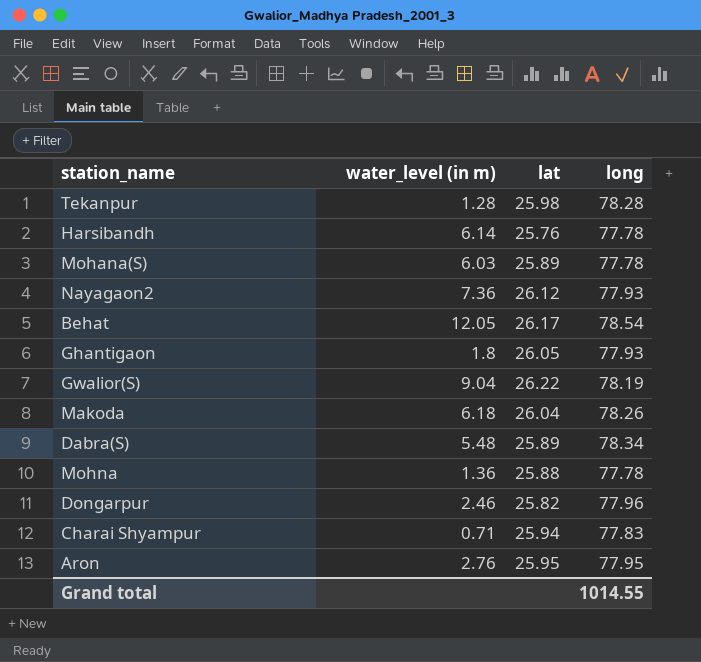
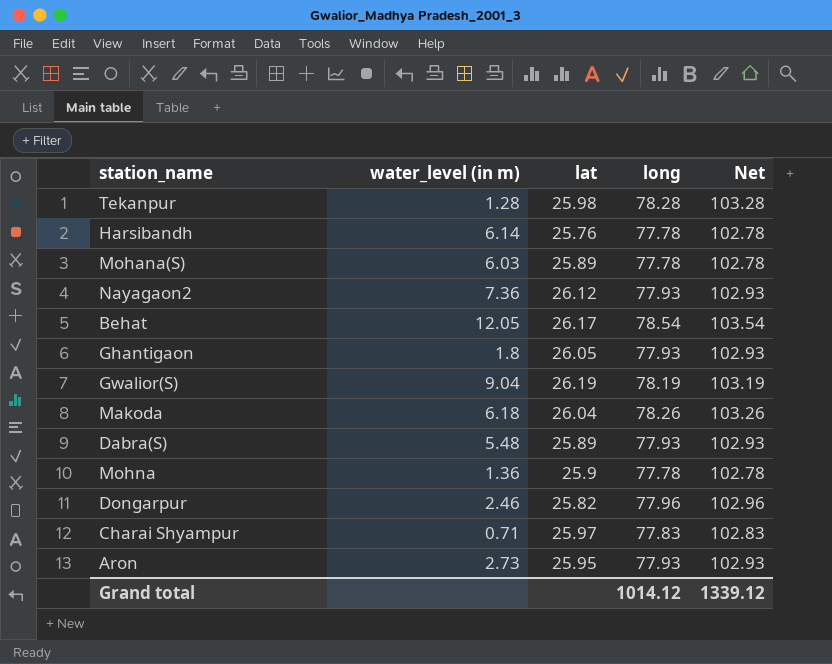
column Net | formula: none -> [long] + 25
Gwalior(S) | lat: 26.22 -> 26.19
Dabra(S) | long: 78.34 -> 77.93
Mohna | lat: 25.88 -> 25.9
Charai Shyampur | lat: 25.94 -> 25.97
Aron | water_level (in m): 2.76 -> 2.73
Aron | long: 77.95 -> 77.93
Grand total | long: 1014.55 -> 1014.12

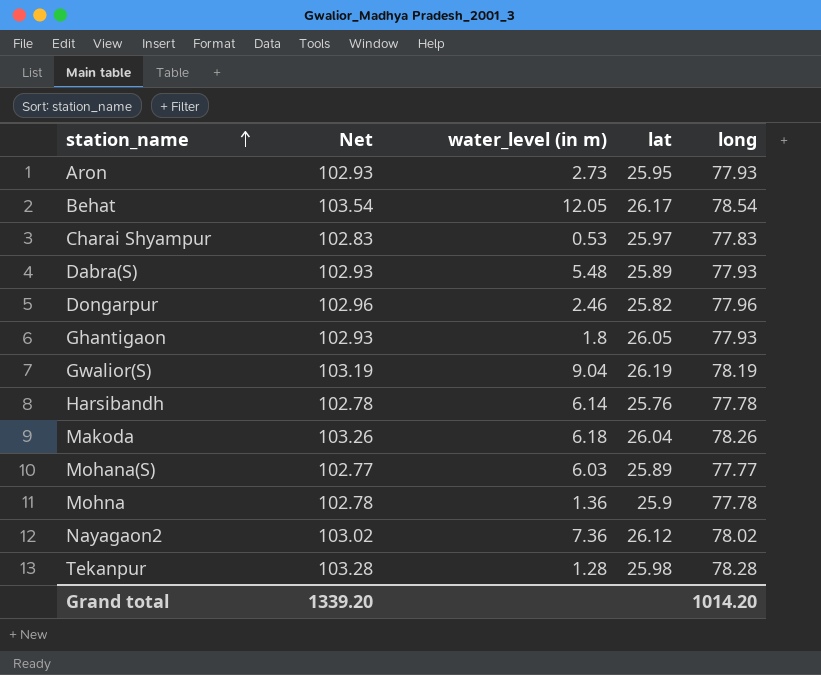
row order: none -> station_name ascending
column Net | position: 5 -> 2
Charai Shyampur | water_level (in m): 0.71 -> 0.53
Mohana(S) | Net: 102.78 -> 102.77
Mohana(S) | long: 77.78 -> 77.77
Nayagaon2 | Net: 102.93 -> 103.02
Nayagaon2 | long: 77.93 -> 78.02
Grand total | Net: 1339.12 -> 1339.20
Grand total | long: 1014.12 -> 1014.20

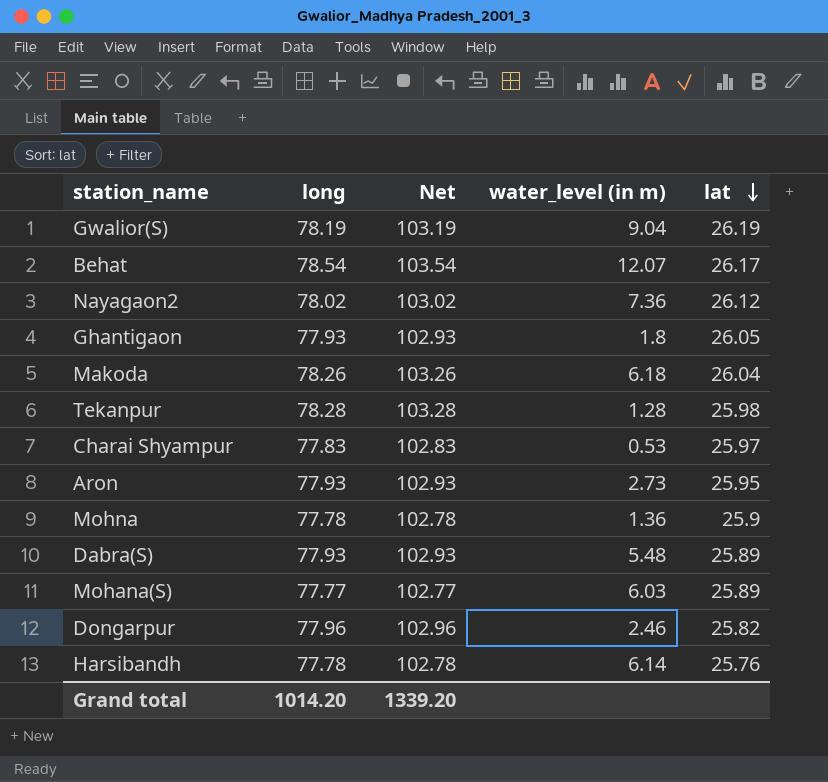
row order: station_name ascending -> lat descending
column long | position: 5 -> 2
Behat | water_level (in m): 12.05 -> 12.07

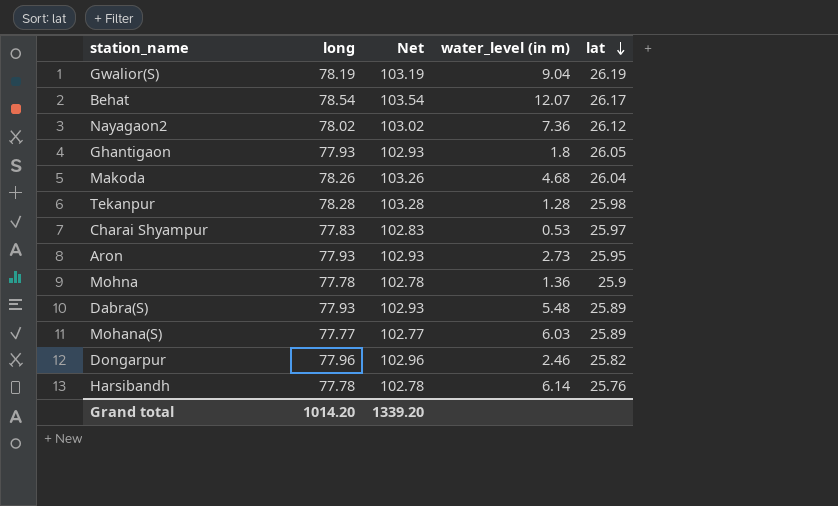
Makoda | water_level (in m): 6.18 -> 4.68

